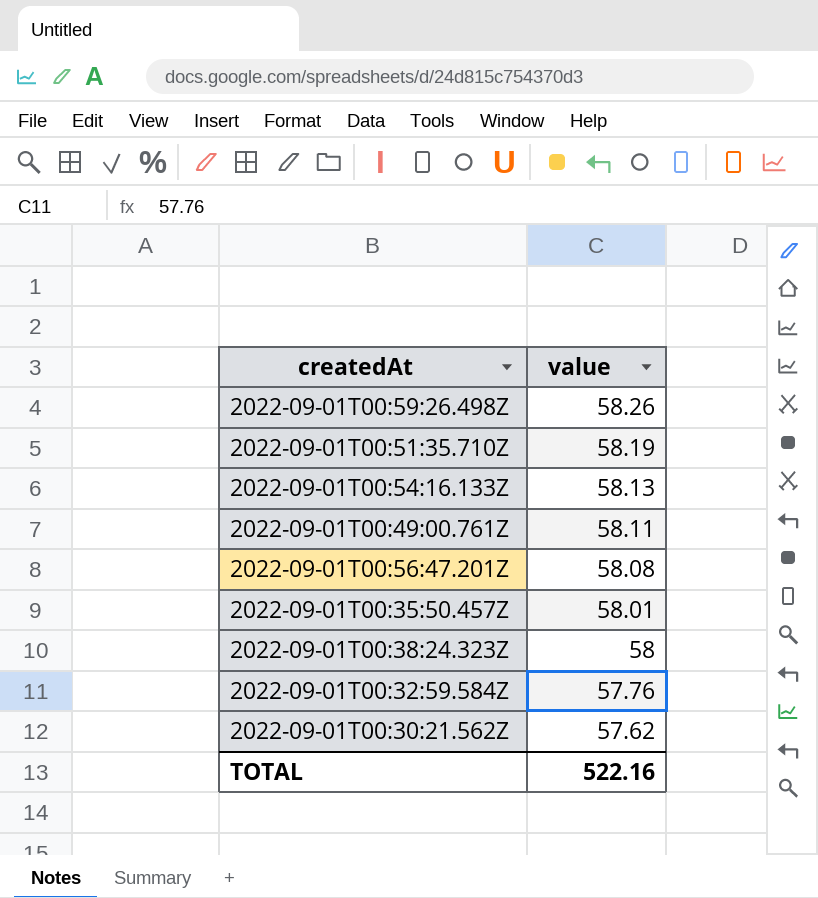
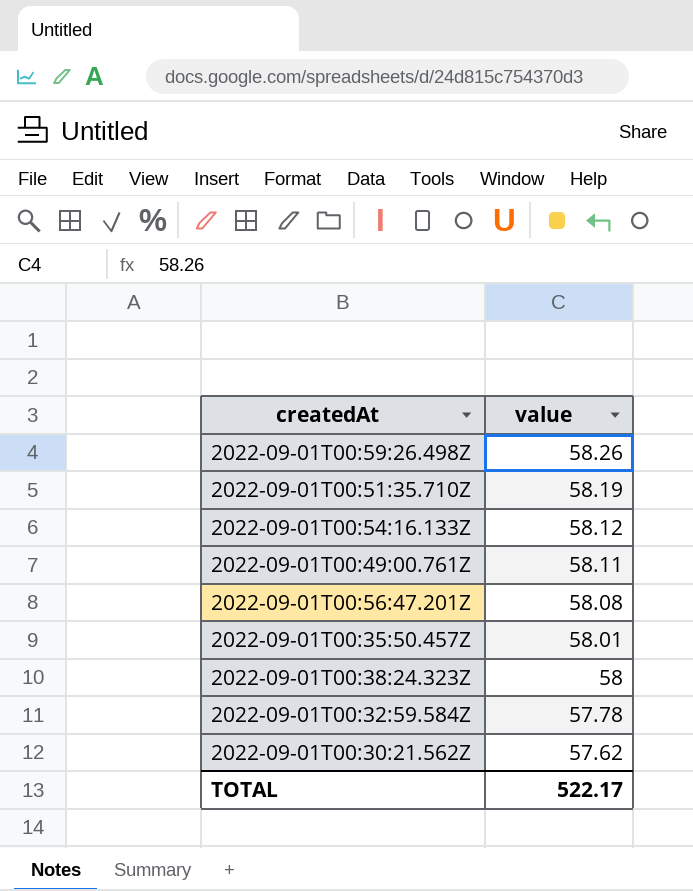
2022-09-01T00:54:16.133Z | value: 58.13 -> 58.12
2022-09-01T00:32:59.584Z | value: 57.76 -> 57.78
TOTAL | value: 522.16 -> 522.17

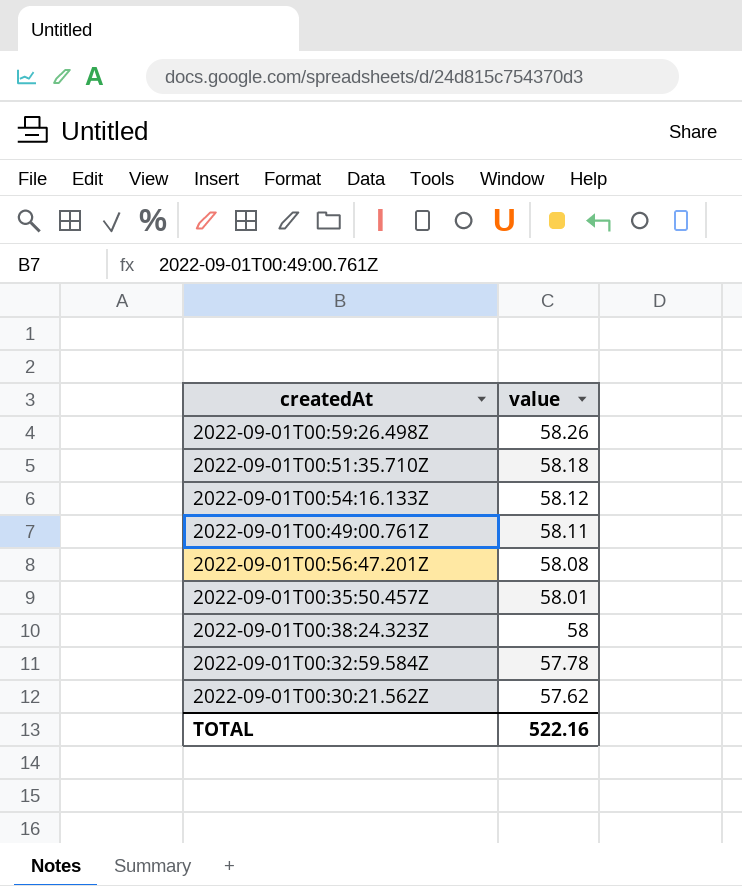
2022-09-01T00:51:35.710Z | value: 58.19 -> 58.18
TOTAL | value: 522.17 -> 522.16

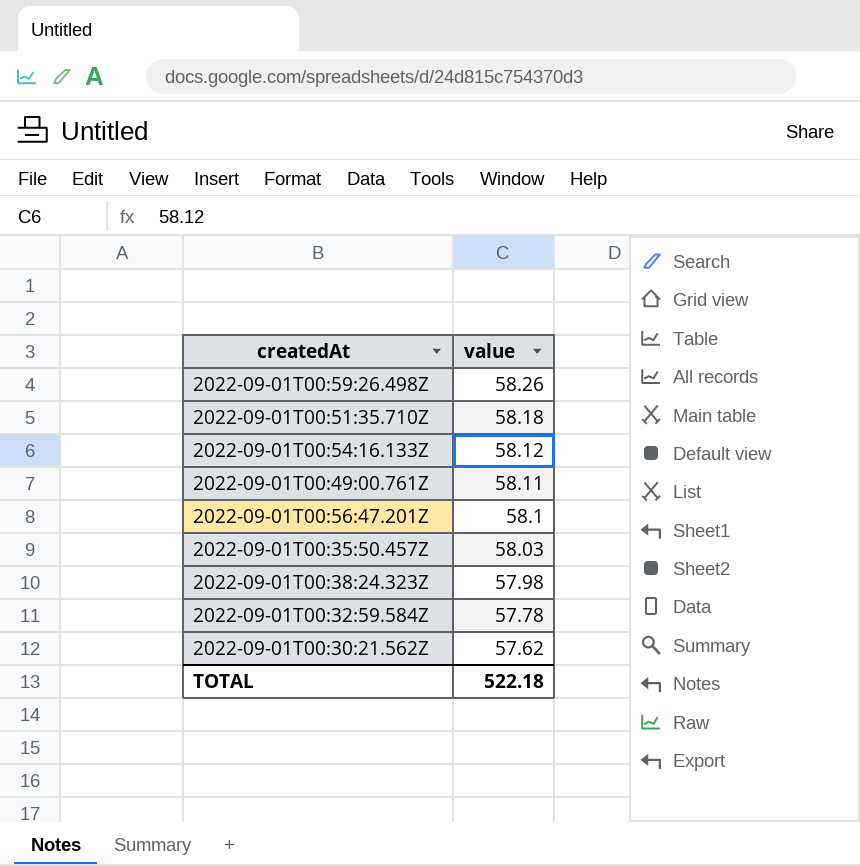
2022-09-01T00:56:47.201Z | value: 58.08 -> 58.1
2022-09-01T00:35:50.457Z | value: 58.01 -> 58.03
2022-09-01T00:38:24.323Z | value: 58 -> 57.98
TOTAL | value: 522.16 -> 522.18

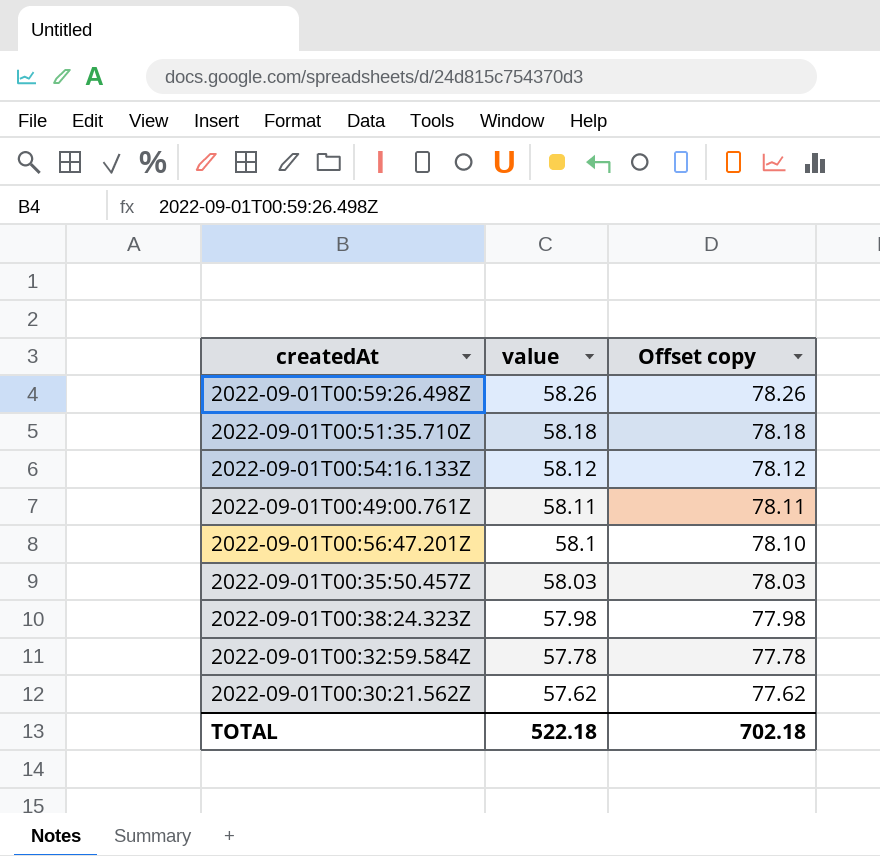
column Offset copy | formula: none -> [value] + 20

